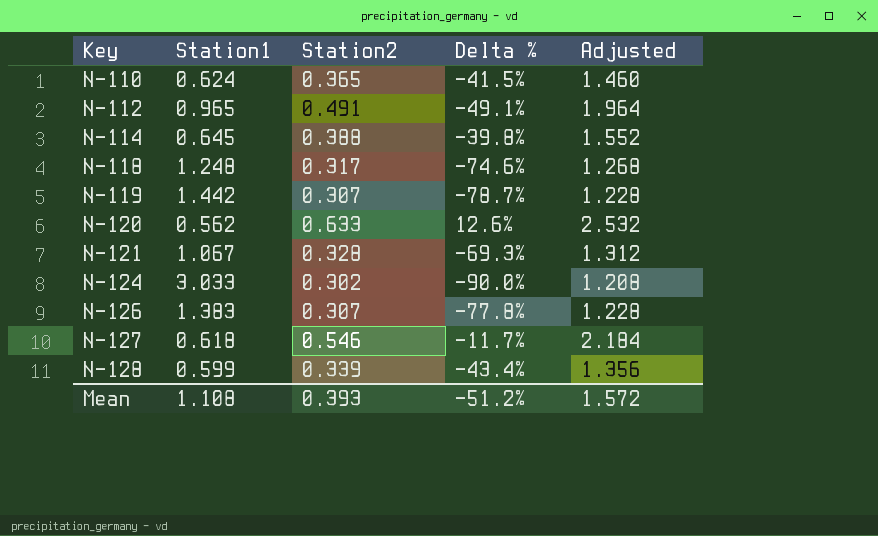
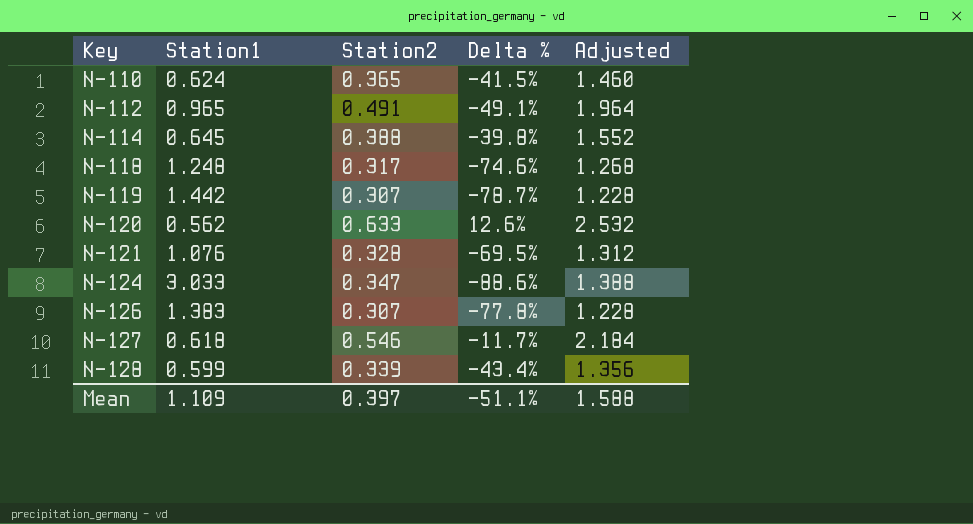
N-121 | Station1: 1.067 -> 1.076
N-121 | Delta %: -69.3% -> -69.5%
N-124 | Station2: 0.302 -> 0.347
N-124 | Delta %: -90.0% -> -88.6%
N-124 | Adjusted: 1.208 -> 1.388
Mean | Station1: 1.108 -> 1.109
Mean | Station2: 0.393 -> 0.397
Mean | Delta %: -51.2% -> -51.1%
Mean | Adjusted: 1.572 -> 1.588

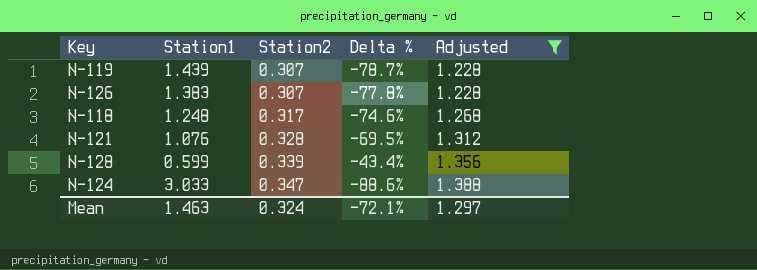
filter: none -> Adjusted <= 1.388
row order: Key ascending -> Station2 ascending
N-119 | Station1: 1.442 -> 1.439
Mean | Station1: 1.109 -> 1.463
Mean | Station2: 0.397 -> 0.324
Mean | Delta %: -51.1% -> -72.1%
Mean | Adjusted: 1.588 -> 1.297

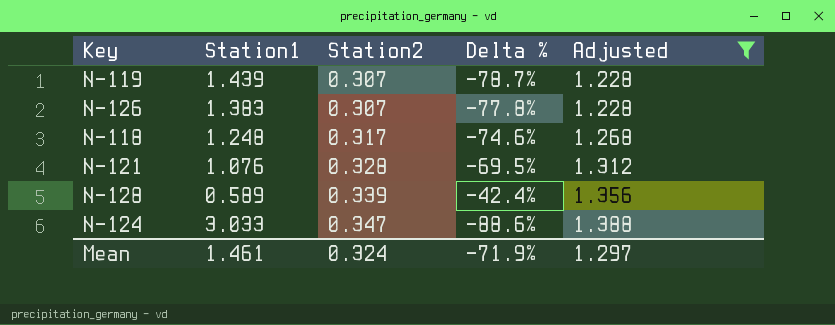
N-128 | Station1: 0.599 -> 0.589
N-128 | Delta %: -43.4% -> -42.4%
Mean | Station1: 1.463 -> 1.461
Mean | Delta %: -72.1% -> -71.9%

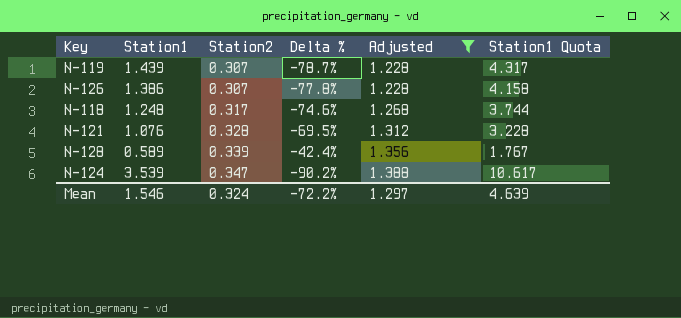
column Station1 Quota | formula: none -> [Station1] * 3
N-126 | Station1: 1.383 -> 1.386
N-124 | Station1: 3.033 -> 3.539
N-124 | Delta %: -88.6% -> -90.2%
Mean | Station1: 1.461 -> 1.546
Mean | Delta %: -71.9% -> -72.2%

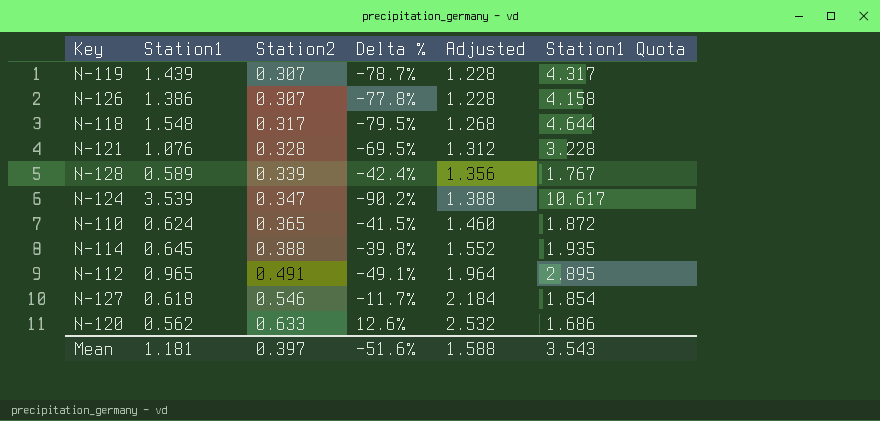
filter: Adjusted <= 1.388 -> none
N-118 | Station1: 1.248 -> 1.548
N-118 | Delta %: -74.6% -> -79.5%
N-118 | Station1 Quota: 3.744 -> 4.644
Mean | Station1: 1.546 -> 1.181
Mean | Station2: 0.324 -> 0.397
Mean | Delta %: -72.2% -> -51.6%
Mean | Adjusted: 1.297 -> 1.588
Mean | Station1 Quota: 4.639 -> 3.543

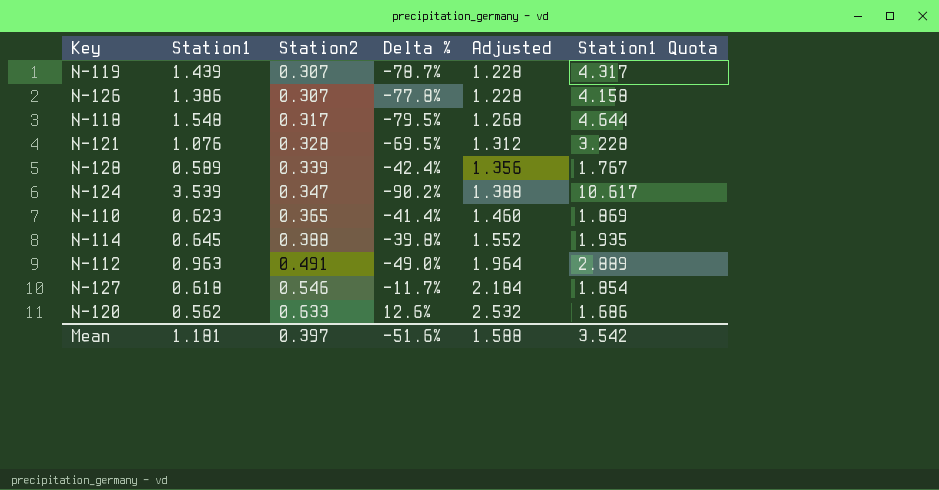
N-110 | Station1: 0.624 -> 0.623
N-110 | Delta %: -41.5% -> -41.4%
N-110 | Station1 Quota: 1.872 -> 1.869
N-112 | Station1: 0.965 -> 0.963
N-112 | Delta %: -49.1% -> -49.0%
N-112 | Station1 Quota: 2.895 -> 2.889
Mean | Station1 Quota: 3.543 -> 3.542

